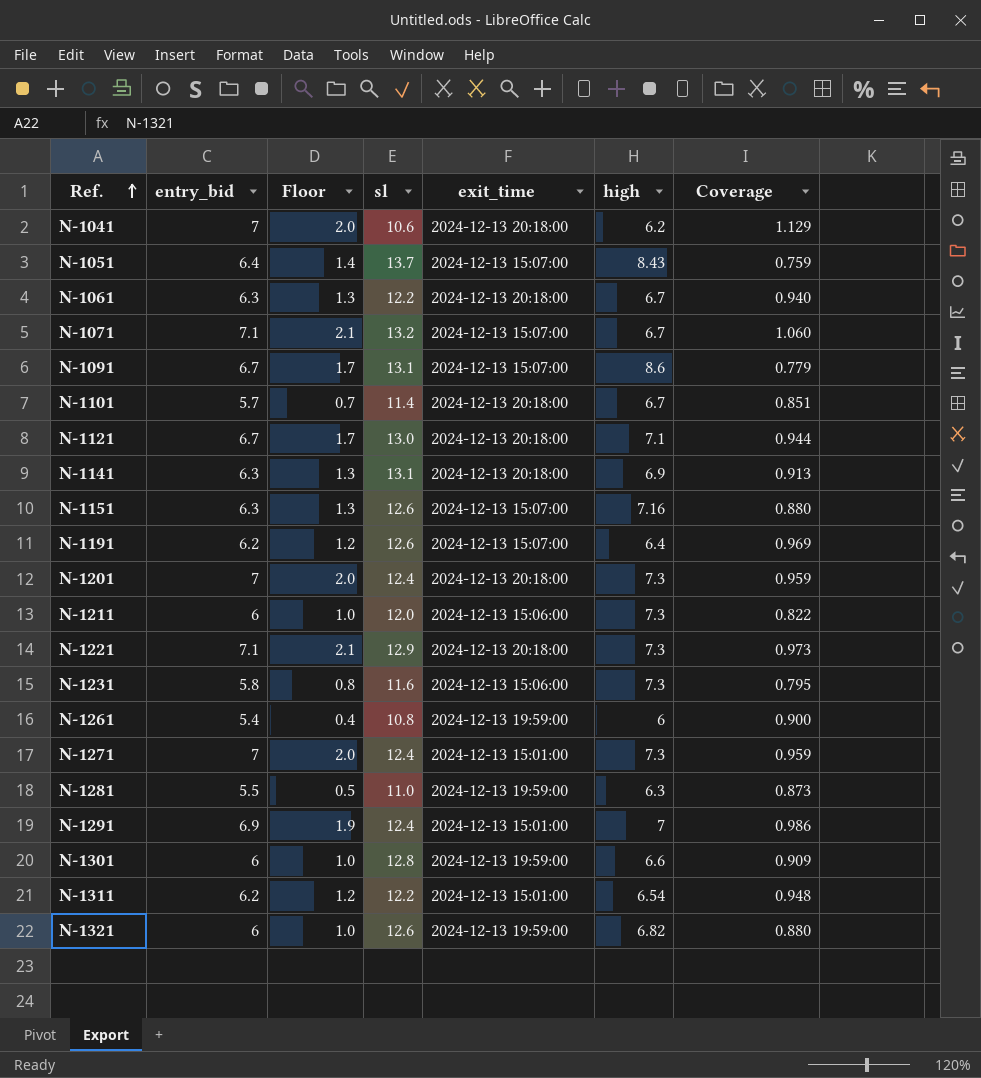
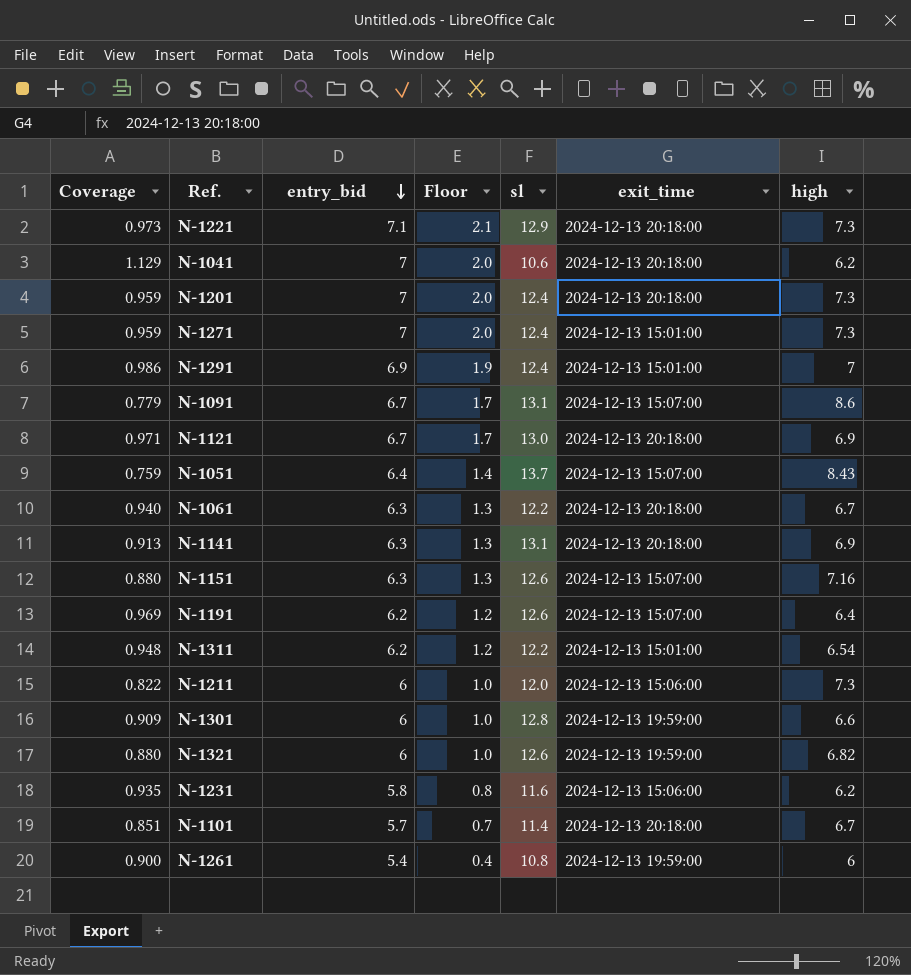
row order: Ref. ascending -> entry_bid descending
column Coverage | position: 7 -> 1
row N-1071: 7.1 | 2.1 | 13.2 | 2024-12-13 15:07:00 | 6.7 | 1.060 -> none
row N-1281: 5.5 | 0.5 | 11.0 | 2024-12-13 19:59:00 | 6.3 | 0.873 -> none
N-1121 | Coverage: 0.944 -> 0.971
N-1121 | high: 7.1 -> 6.9
N-1231 | Coverage: 0.795 -> 0.935
N-1231 | high: 7.3 -> 6.2

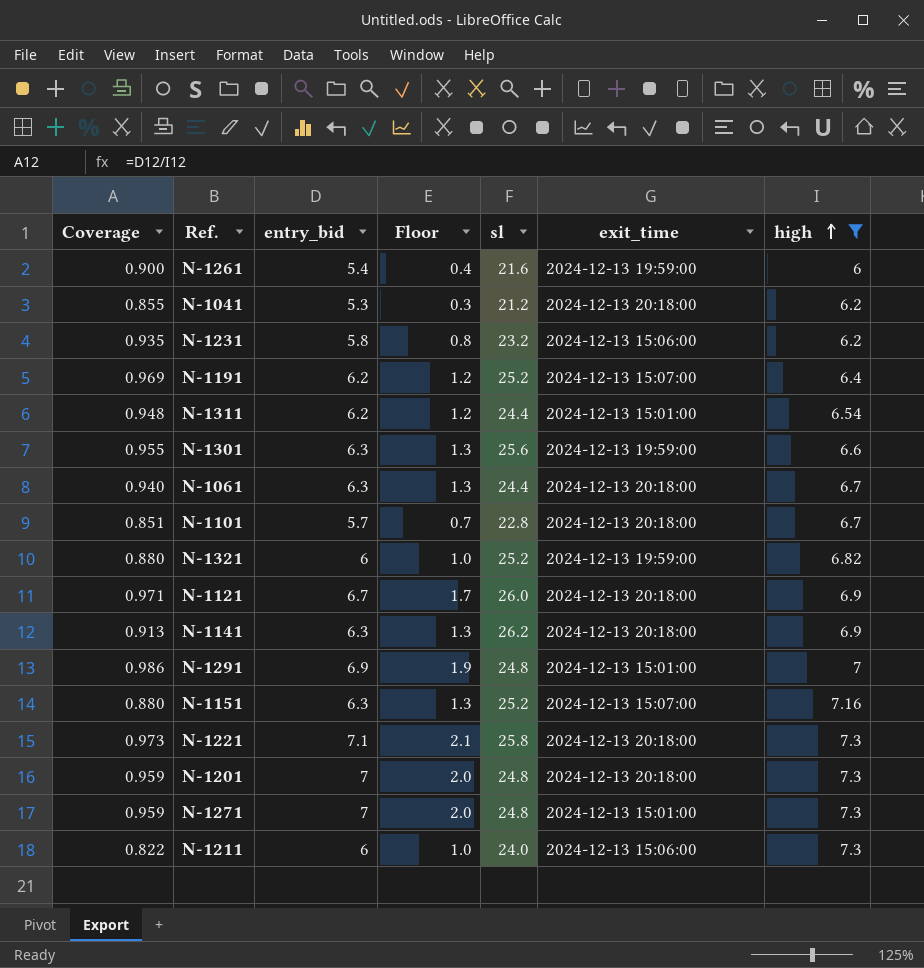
filter: none -> high <= 7.3
row order: entry_bid descending -> high ascending
N-1261 | sl: 10.8 -> 21.6
N-1041 | Coverage: 1.129 -> 0.855
N-1041 | entry_bid: 7 -> 5.3
N-1041 | Floor: 2.0 -> 0.3
N-1041 | sl: 10.6 -> 21.2
N-1231 | sl: 11.6 -> 23.2
N-1191 | sl: 12.6 -> 25.2
N-1311 | sl: 12.2 -> 24.4
N-1301 | Coverage: 0.909 -> 0.955
N-1301 | entry_bid: 6 -> 6.3
N-1301 | Floor: 1.0 -> 1.3
N-1301 | sl: 12.8 -> 25.6
N-1061 | sl: 12.2 -> 24.4
N-1101 | sl: 11.4 -> 22.8
N-1321 | sl: 12.6 -> 25.2
N-1121 | sl: 13.0 -> 26.0
N-1141 | sl: 13.1 -> 26.2
N-1291 | sl: 12.4 -> 24.8
N-1151 | sl: 12.6 -> 25.2
N-1221 | sl: 12.9 -> 25.8
N-1201 | sl: 12.4 -> 24.8
N-1271 | sl: 12.4 -> 24.8
N-1211 | sl: 12.0 -> 24.0

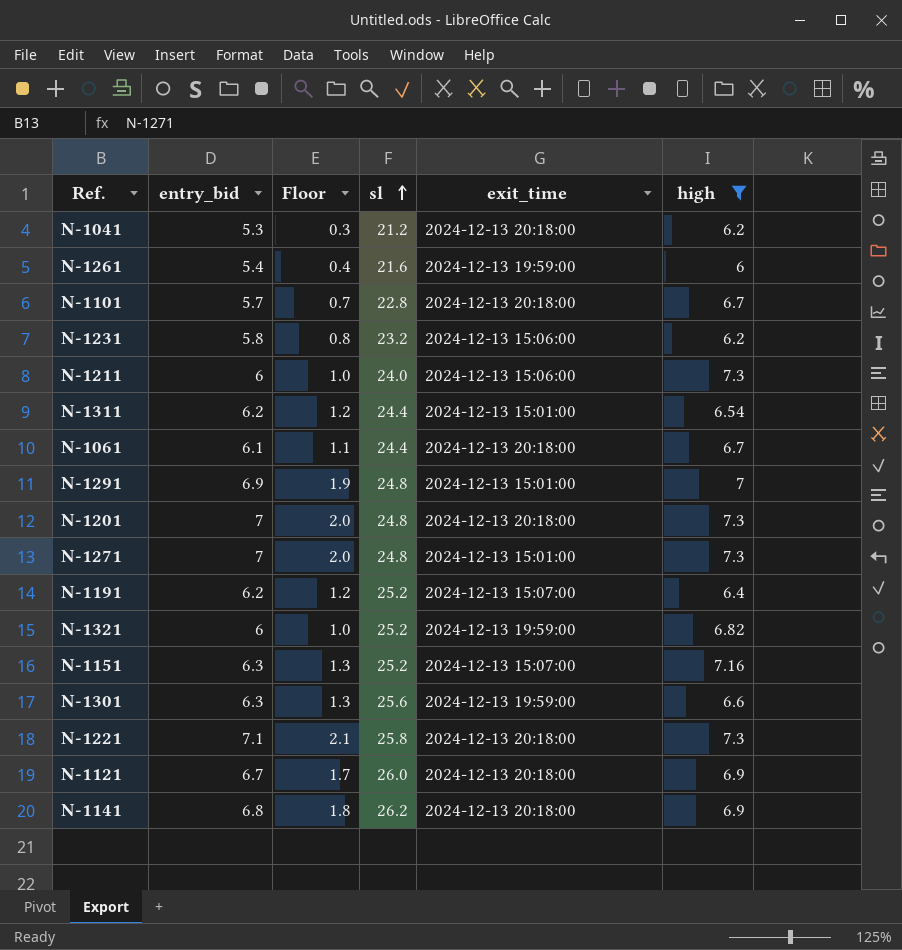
row order: high ascending -> sl ascending
column Coverage | formula: [entry_bid] / [high] -> none
N-1061 | entry_bid: 6.3 -> 6.1
N-1061 | Floor: 1.3 -> 1.1
N-1141 | entry_bid: 6.3 -> 6.8
N-1141 | Floor: 1.3 -> 1.8

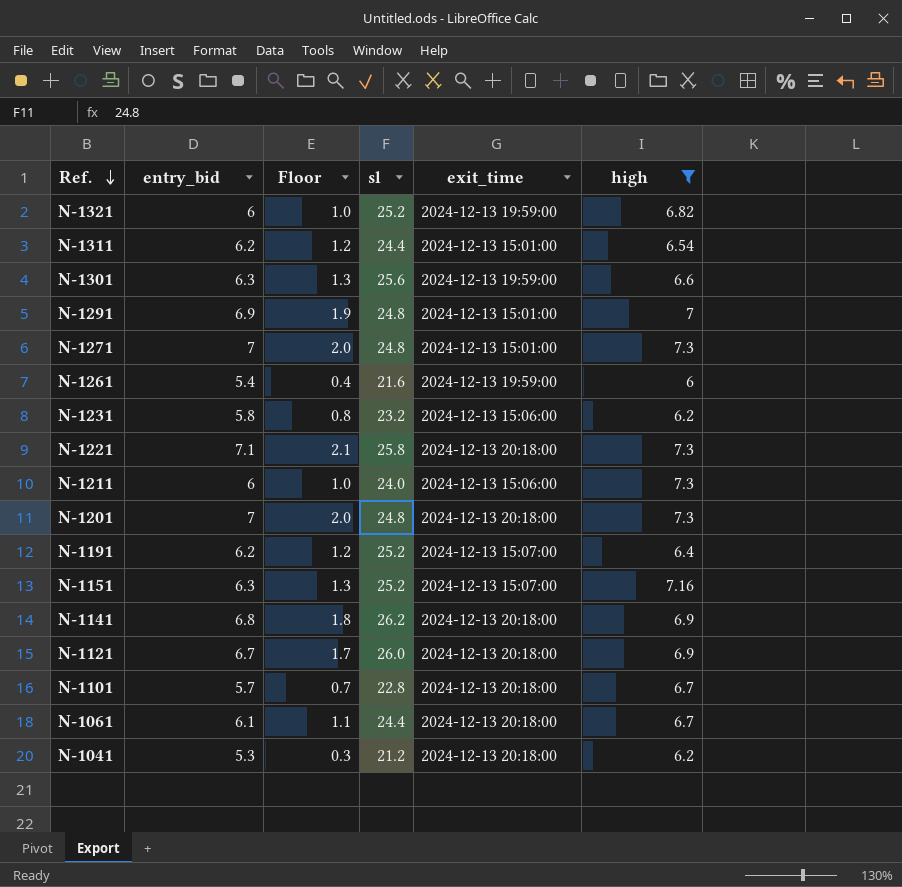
row order: sl ascending -> Ref. descending

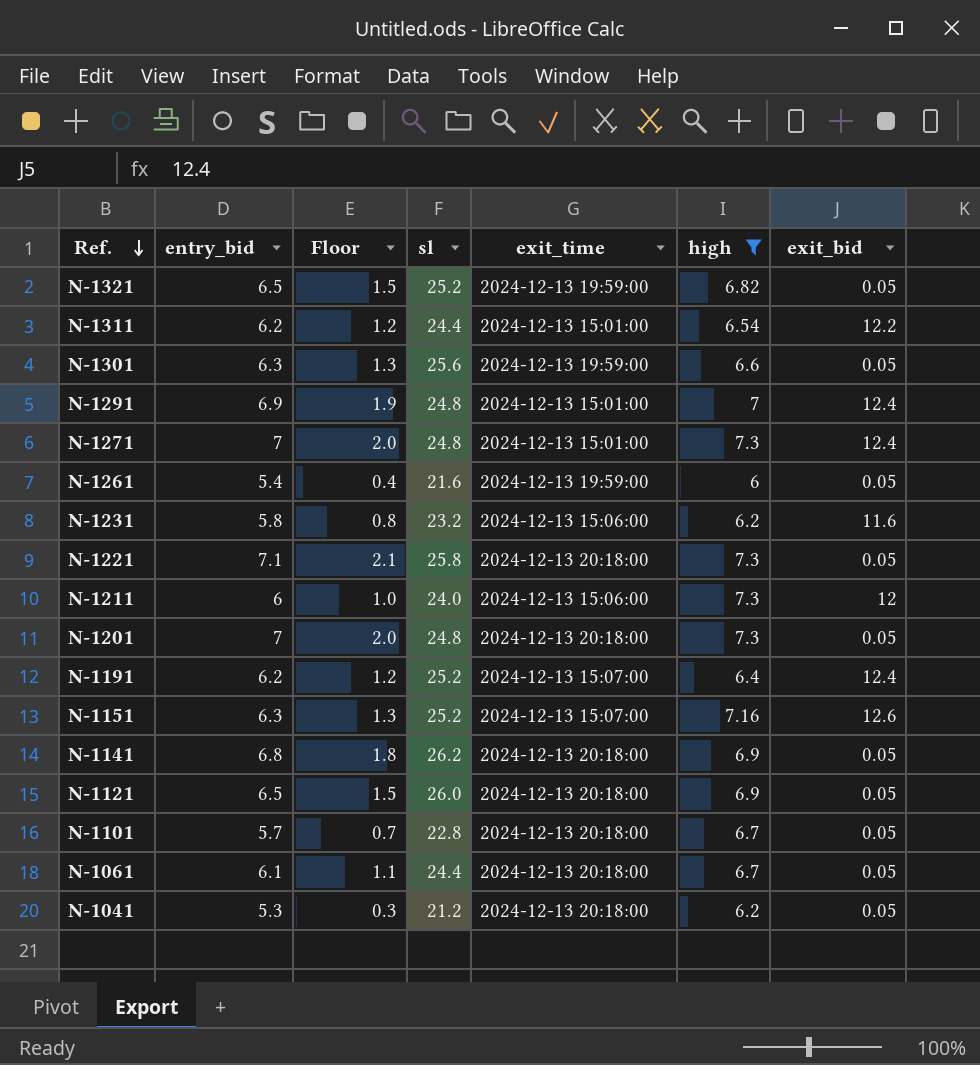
column exit_bid | position: none -> 7
N-1321 | entry_bid: 6 -> 6.5
N-1321 | Floor: 1.0 -> 1.5
N-1121 | entry_bid: 6.7 -> 6.5
N-1121 | Floor: 1.7 -> 1.5

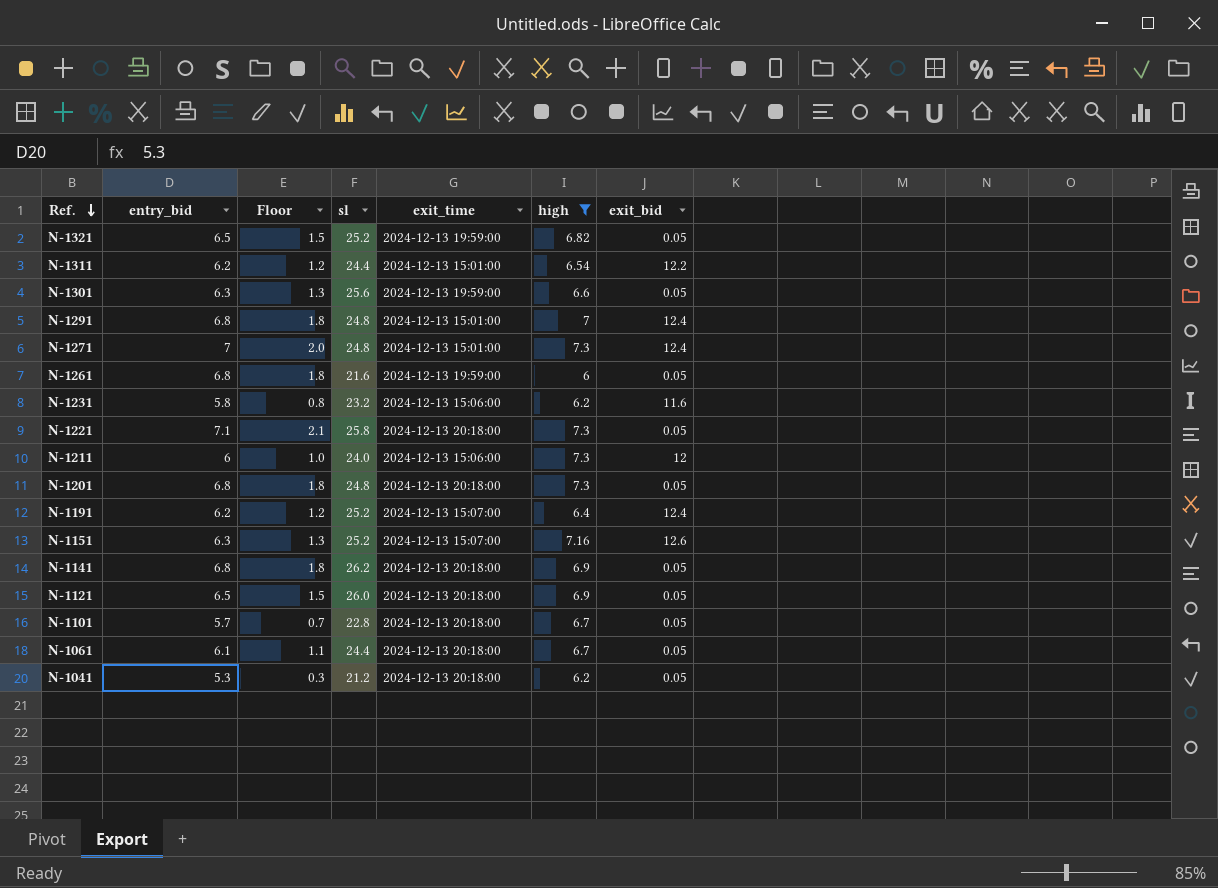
N-1291 | entry_bid: 6.9 -> 6.8
N-1291 | Floor: 1.9 -> 1.8
N-1261 | entry_bid: 5.4 -> 6.8
N-1261 | Floor: 0.4 -> 1.8
N-1201 | entry_bid: 7 -> 6.8
N-1201 | Floor: 2.0 -> 1.8

